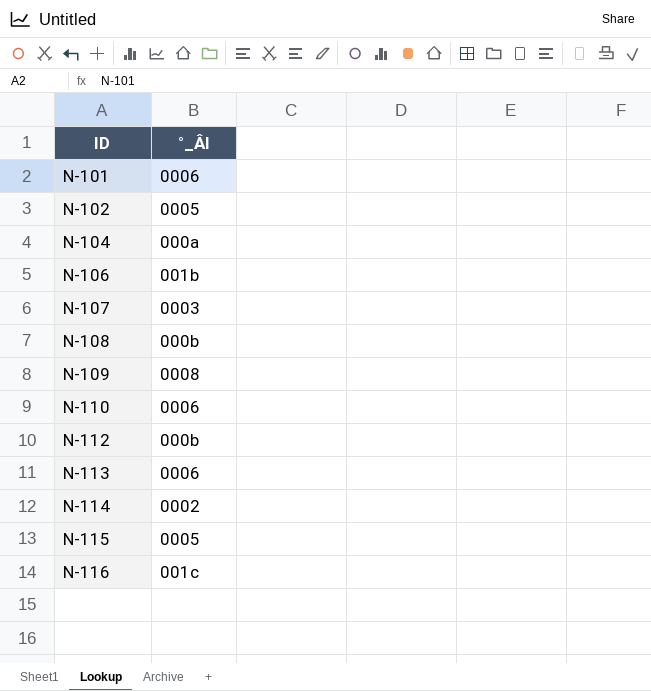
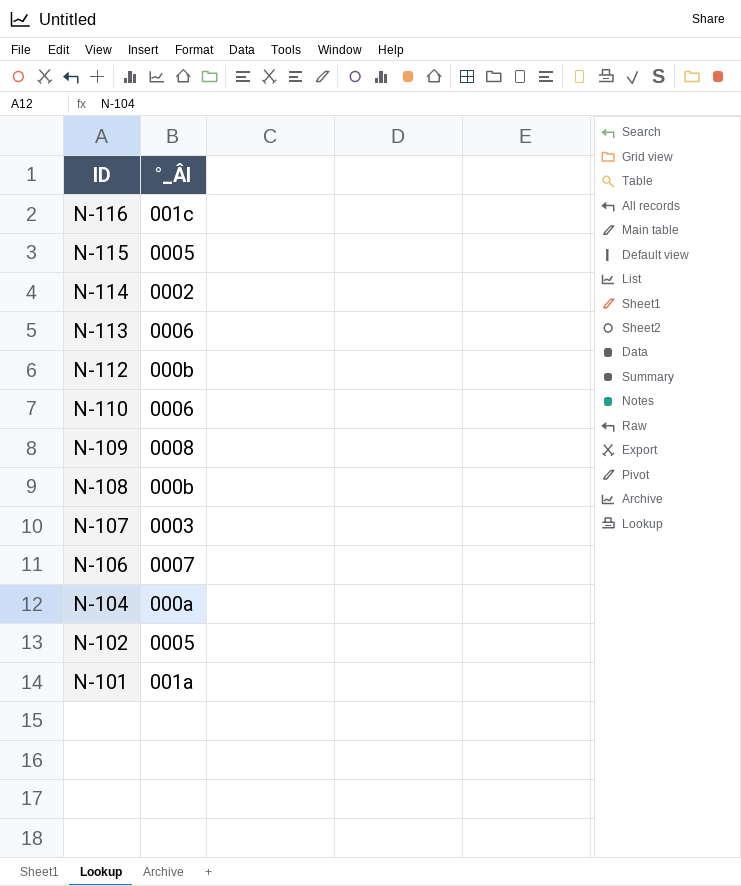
row order: ID ascending -> ID descending
N-106 | °_ÂI: 001b -> 0007
N-101 | °_ÂI: 0006 -> 001a

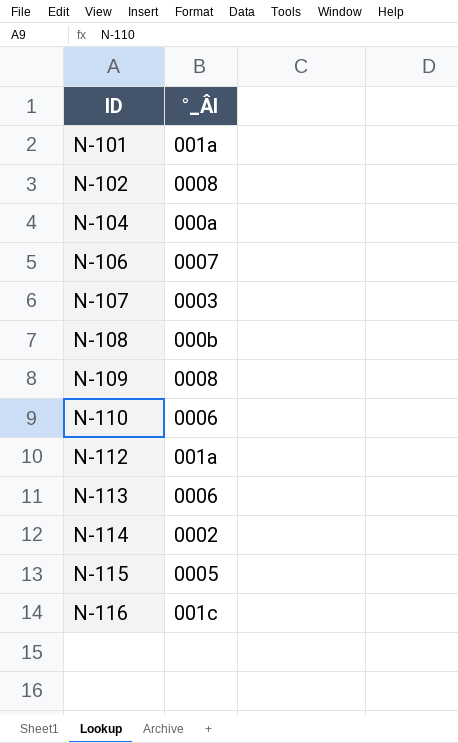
row order: ID descending -> ID ascending
N-102 | °_ÂI: 0005 -> 0008
N-112 | °_ÂI: 000b -> 001a

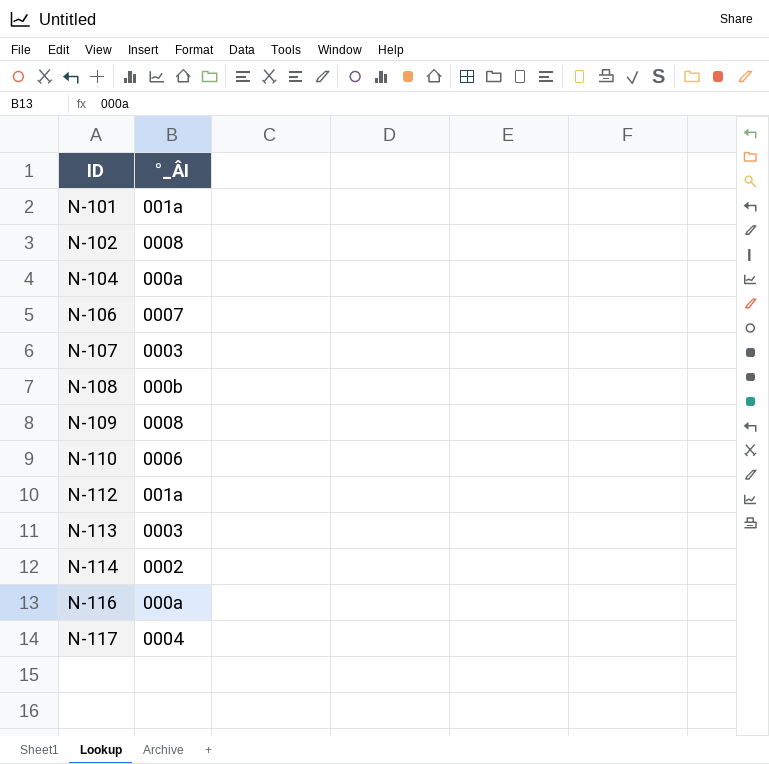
row N-115: 0005 -> none
N-113 | °_ÂI: 0006 -> 0003
N-116 | °_ÂI: 001c -> 000a
row N-117: none -> 0004

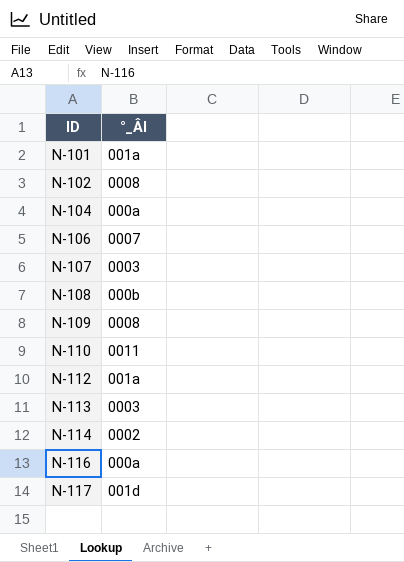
N-110 | °_ÂI: 0006 -> 0011
N-117 | °_ÂI: 0004 -> 001d

